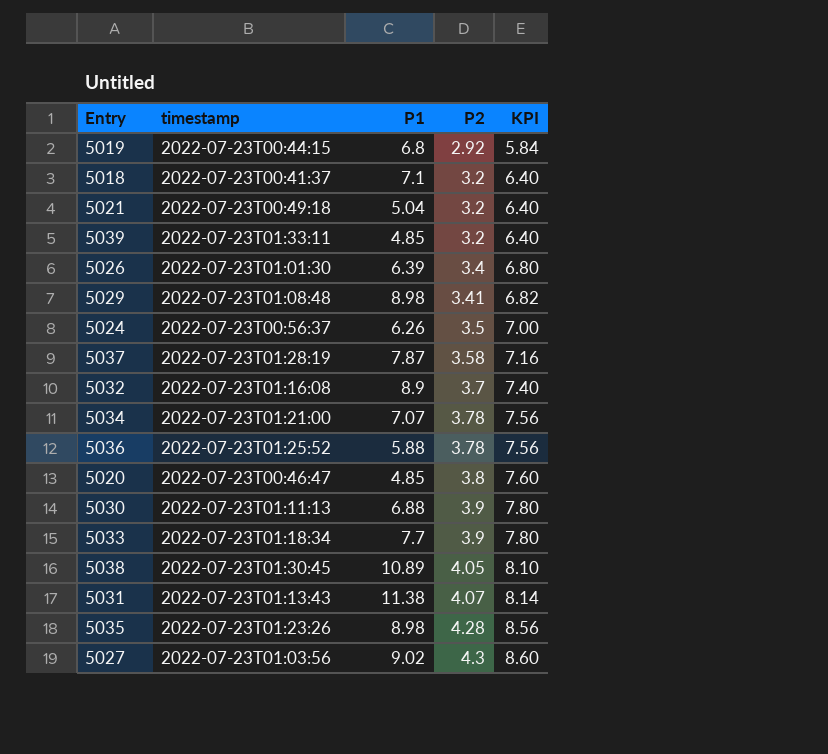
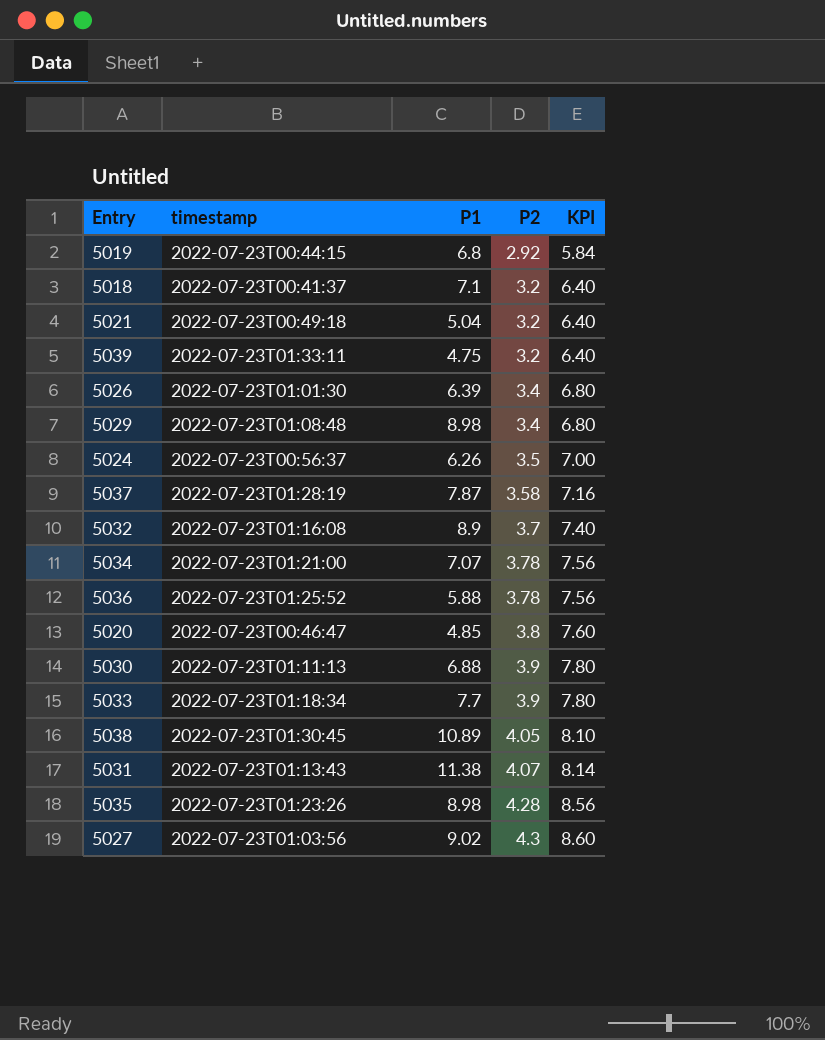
5039 | P1: 4.85 -> 4.75
5029 | P2: 3.41 -> 3.4
5029 | KPI: 6.82 -> 6.80

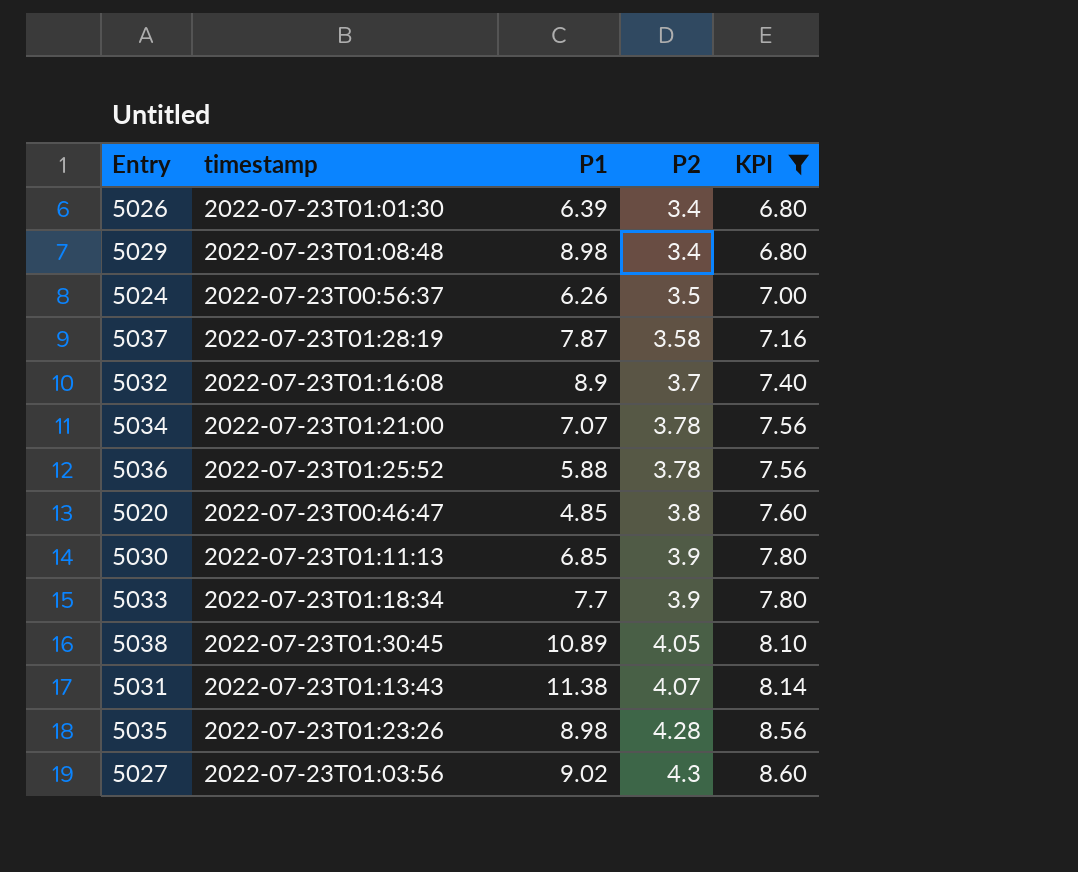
filter: none -> KPI >= 6.80
5030 | P1: 6.88 -> 6.85

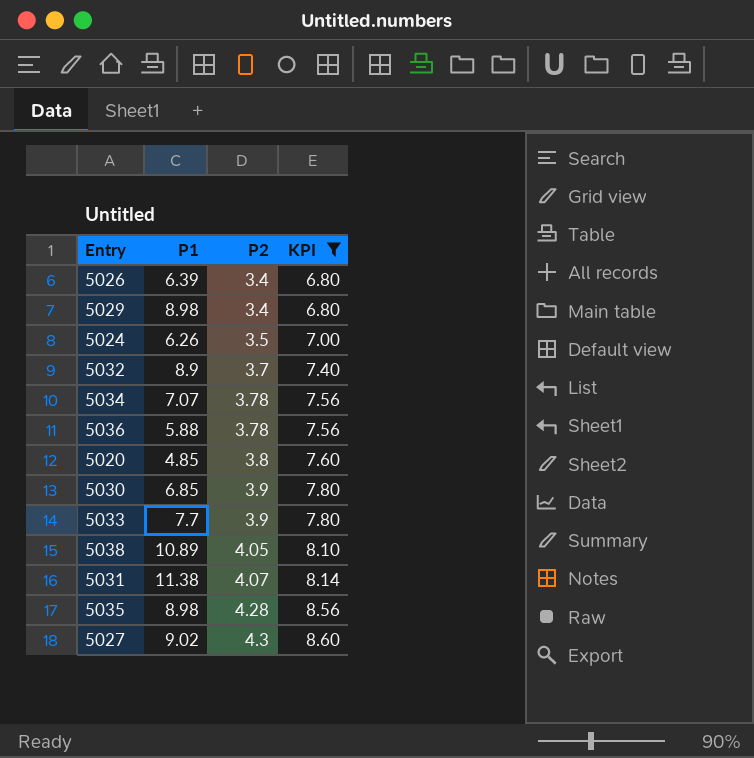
column timestamp | position: 2 -> none
row 5037: 2022-07-23T01:28:19 | 7.87 | 3.58 | 7.16 -> none

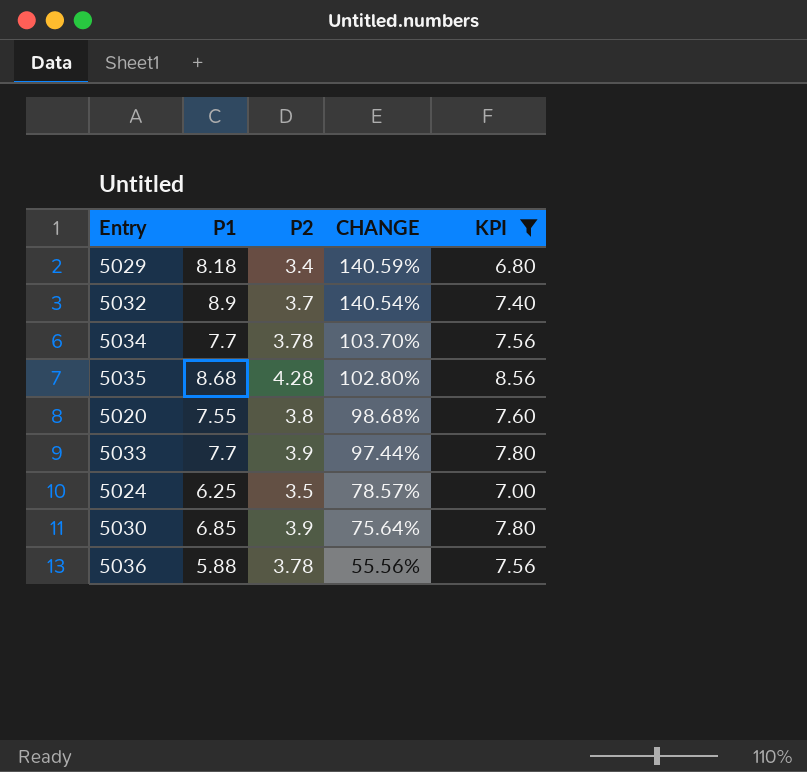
row order: P2 ascending -> CHANGE descending
column CHANGE | formula: none -> ([P1] - [P2]) / [P2]
row 5026: 6.39 | 3.4 | 6.80 -> none
row 5038: 10.89 | 4.05 | 8.10 -> none
row 5031: 11.38 | 4.07 | 8.14 -> none
row 5027: 9.02 | 4.3 | 8.60 -> none
5029 | P1: 8.98 -> 8.18
5034 | P1: 7.07 -> 7.7
5035 | P1: 8.98 -> 8.68
5020 | P1: 4.85 -> 7.55
5024 | P1: 6.26 -> 6.25

